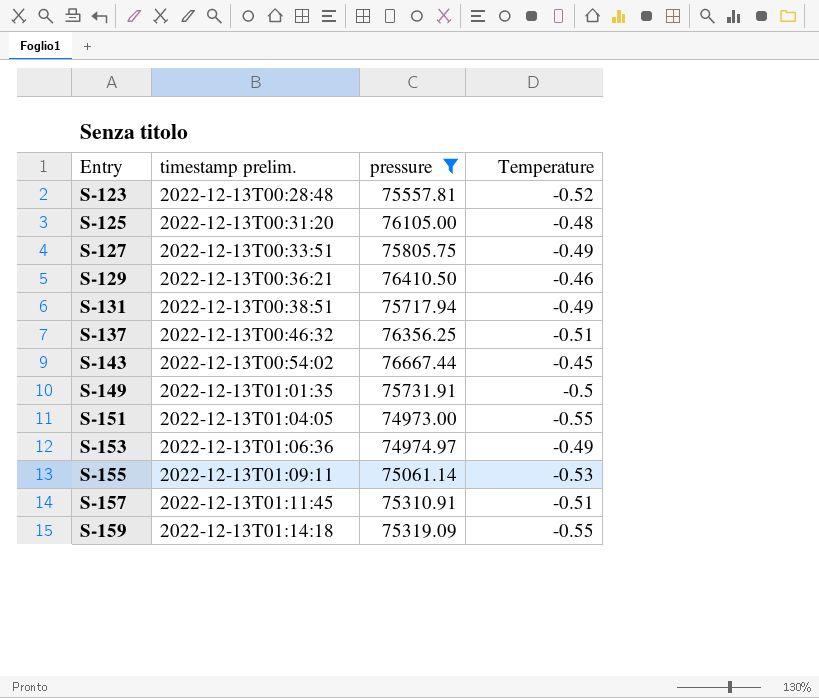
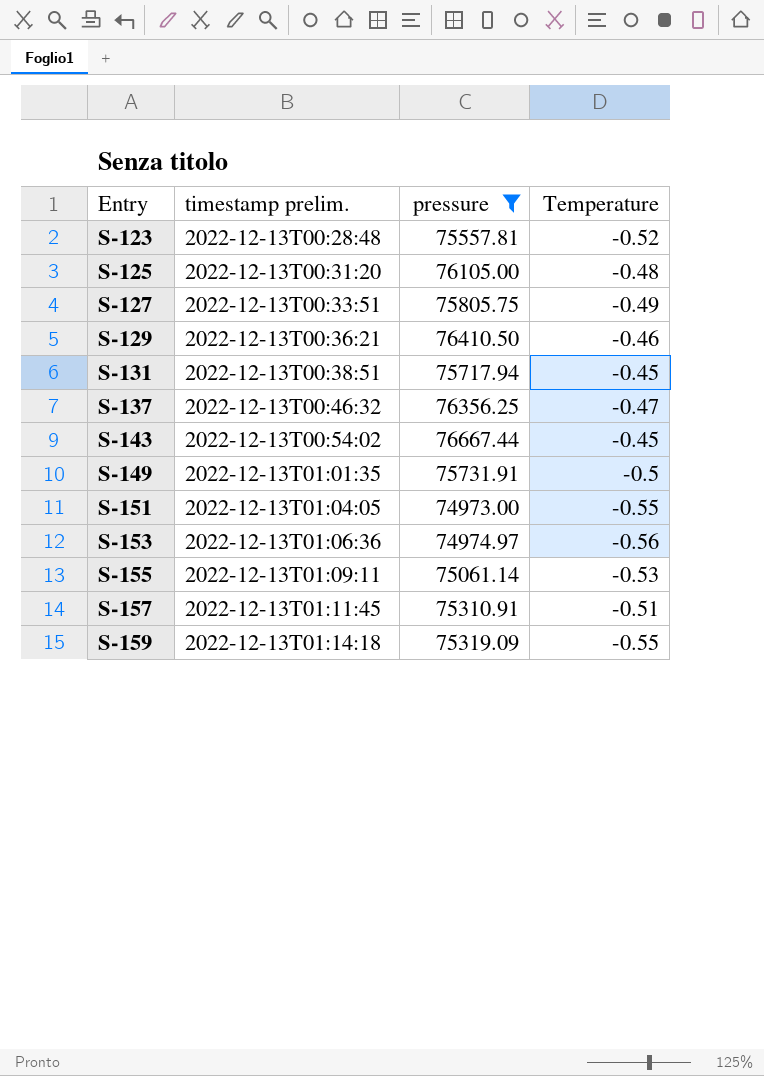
S-131 | Temperature: -0.49 -> -0.45
S-137 | Temperature: -0.51 -> -0.47
S-153 | Temperature: -0.49 -> -0.56

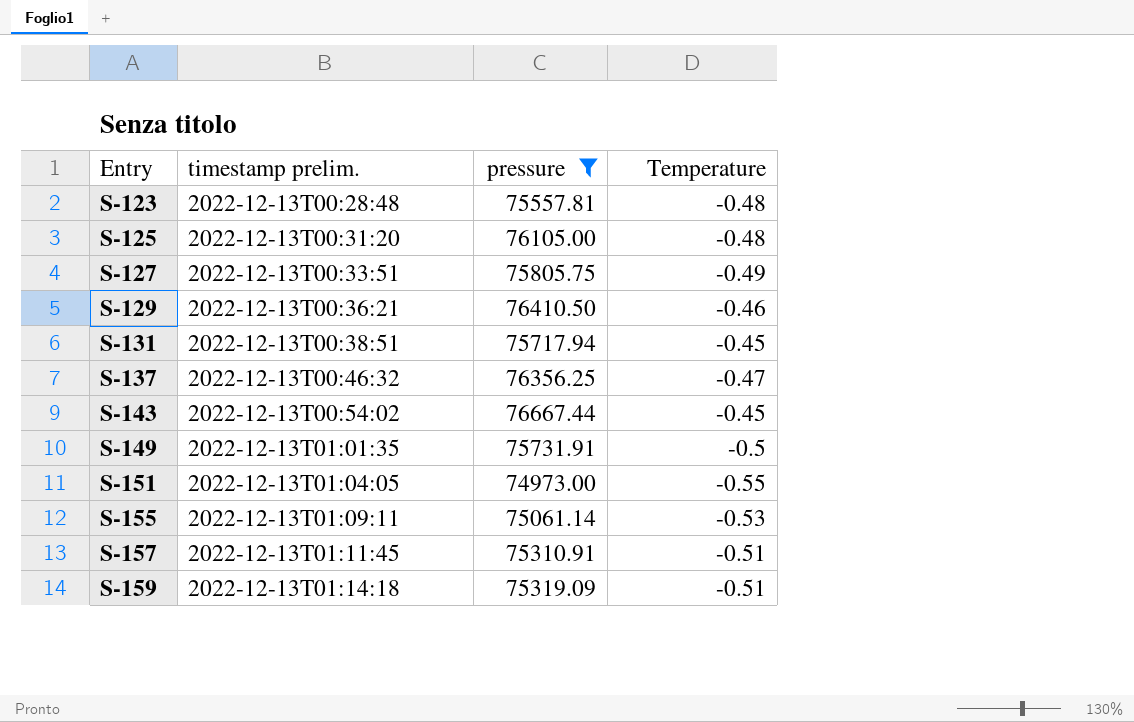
row S-153: 2022-12-13T01:06:36 | 74974.97 | -0.56 -> none
S-123 | Temperature: -0.52 -> -0.48
S-159 | Temperature: -0.55 -> -0.51

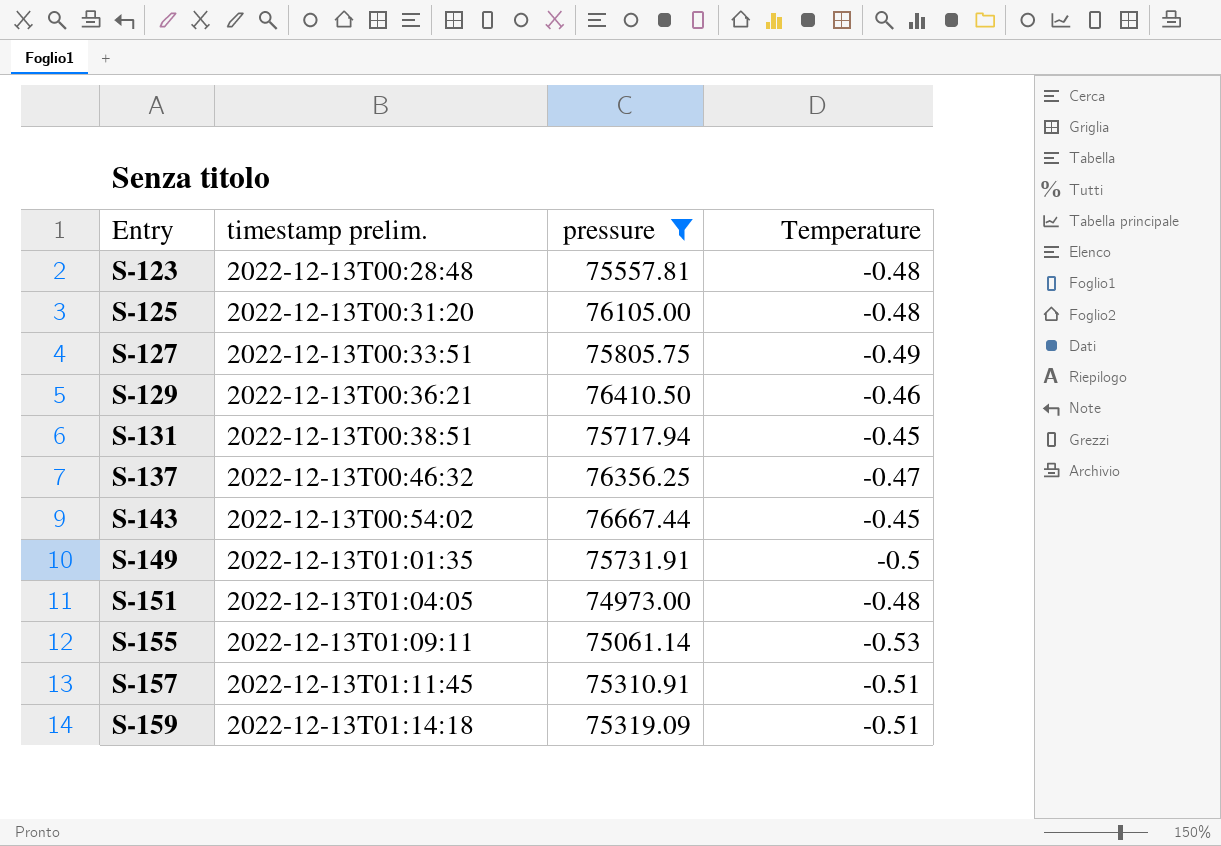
S-151 | Temperature: -0.55 -> -0.48

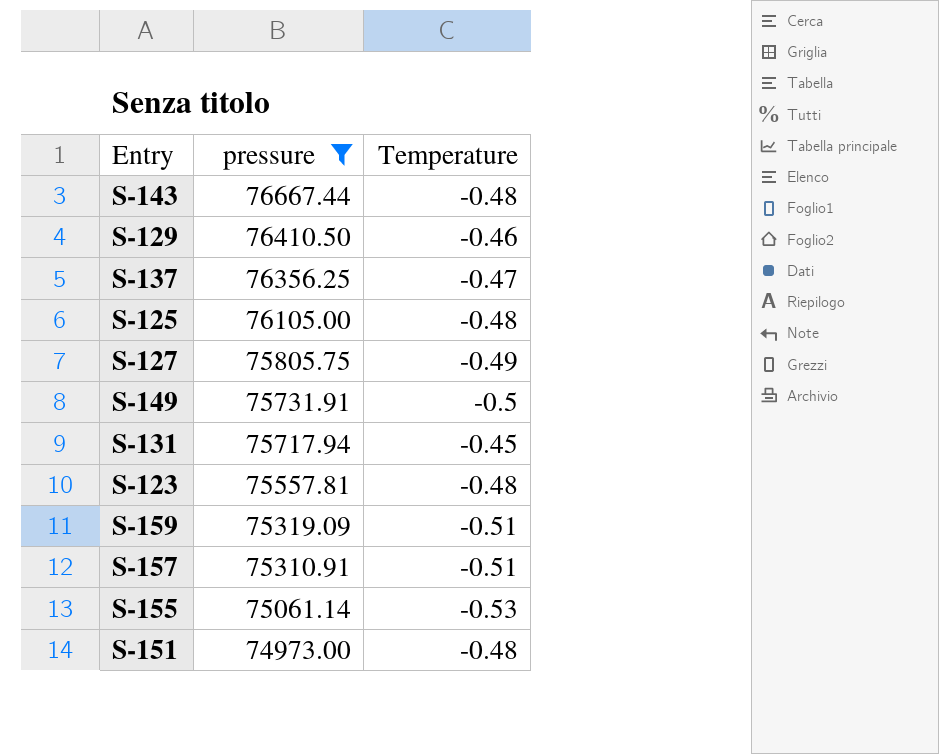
row order: Entry ascending -> pressure descending
column timestamp prelim. | position: 2 -> none
S-143 | Temperature: -0.45 -> -0.48

